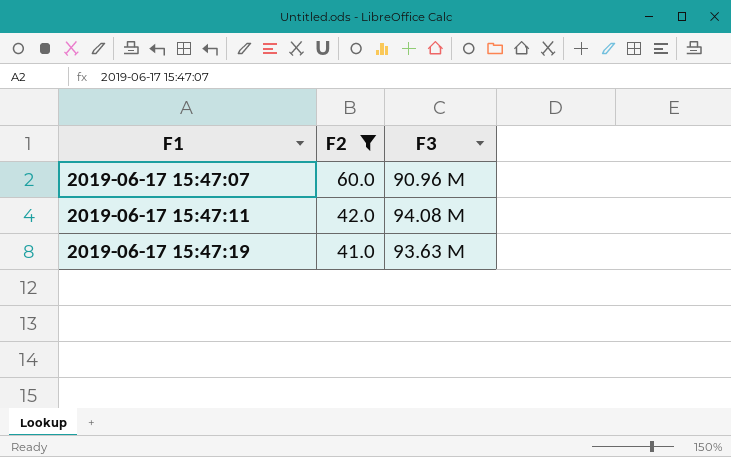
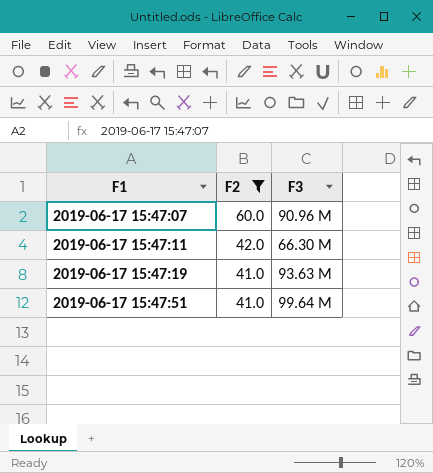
2019-06-17 15:47:11 | F3: 94.08 M -> 66.30 M
row 2019-06-17 15:47:51: none -> 41.0 | 99.64 M

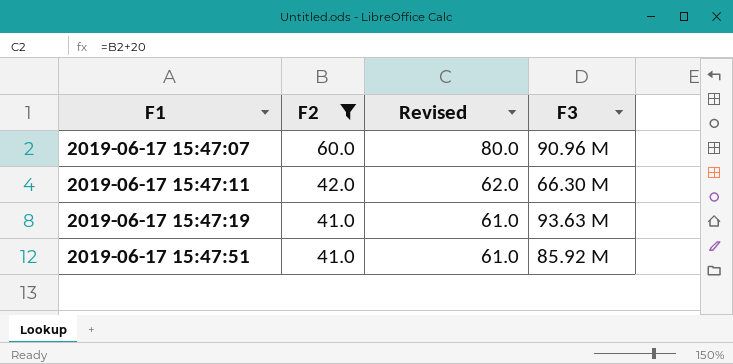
column Revised | formula: none -> [F2] + 20
2019-06-17 15:47:51 | F3: 99.64 M -> 85.92 M

